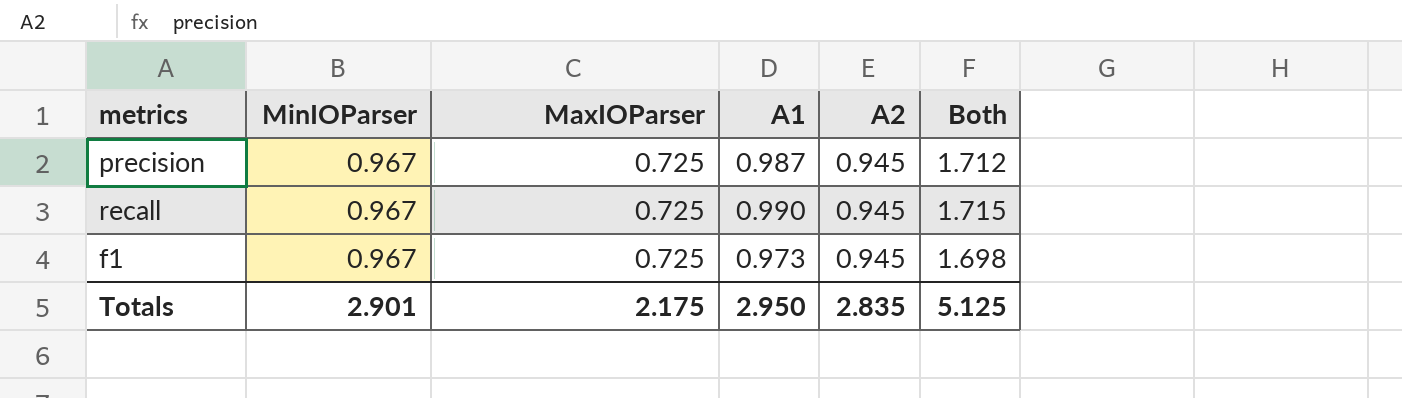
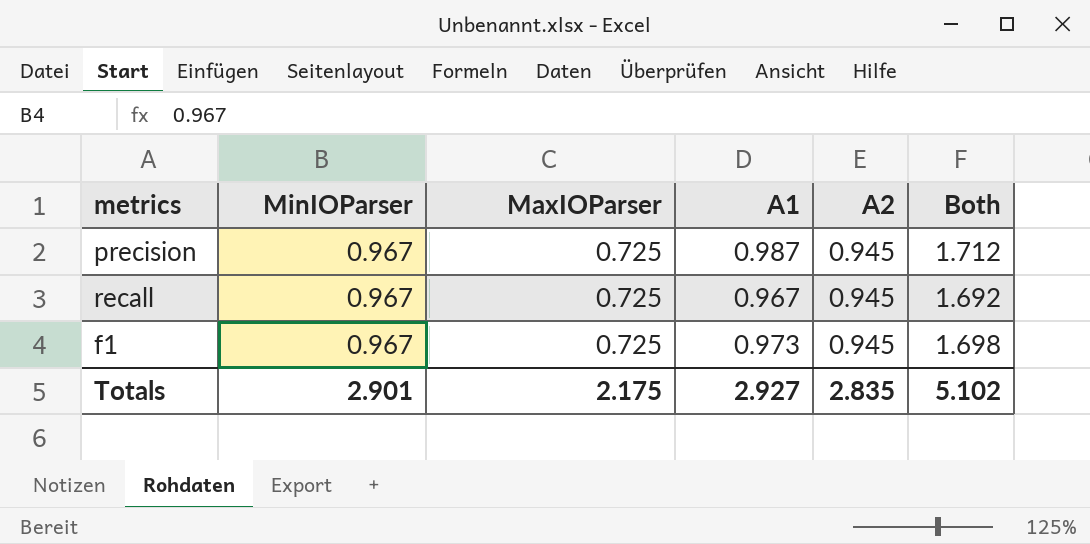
recall | A1: 0.990 -> 0.967
recall | Both: 1.715 -> 1.692
Totals | A1: 2.950 -> 2.927
Totals | Both: 5.125 -> 5.102

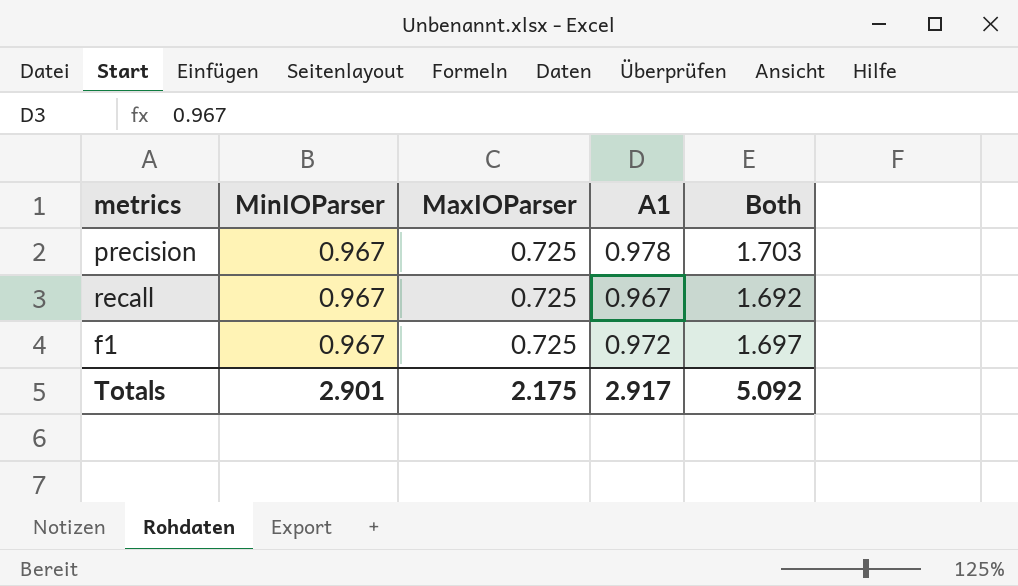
column A2 | position: 5 -> none
precision | A1: 0.987 -> 0.978
precision | Both: 1.712 -> 1.703
f1 | A1: 0.973 -> 0.972
f1 | Both: 1.698 -> 1.697
Totals | A1: 2.927 -> 2.917
Totals | Both: 5.102 -> 5.092

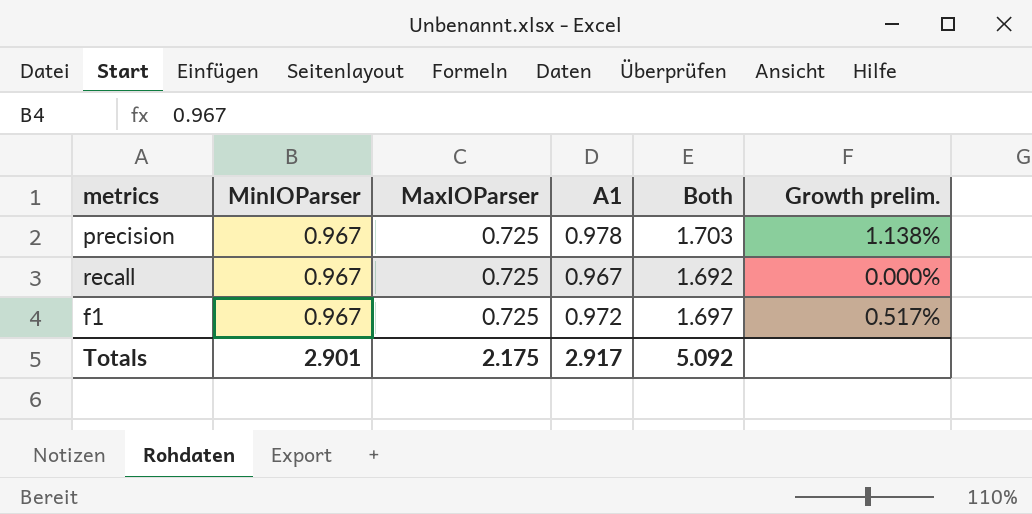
column Growth prelim. | formula: none -> ([A1] - [MinIOParser]) / [MinIOParser]

